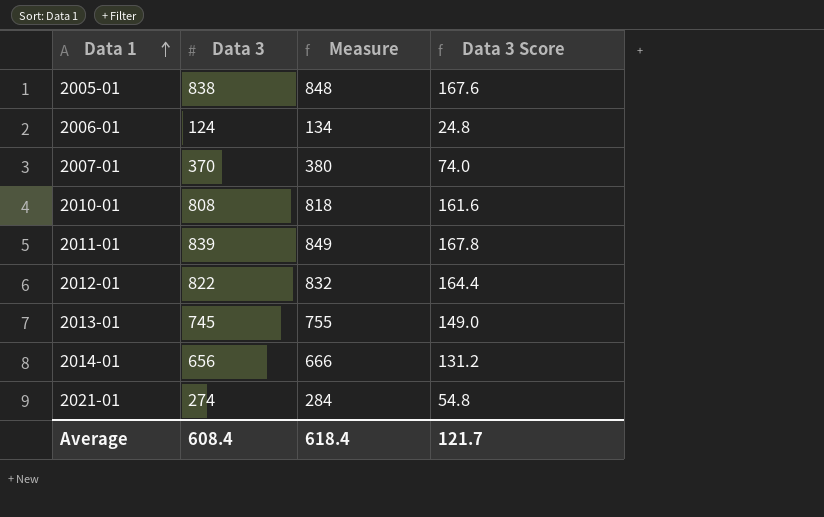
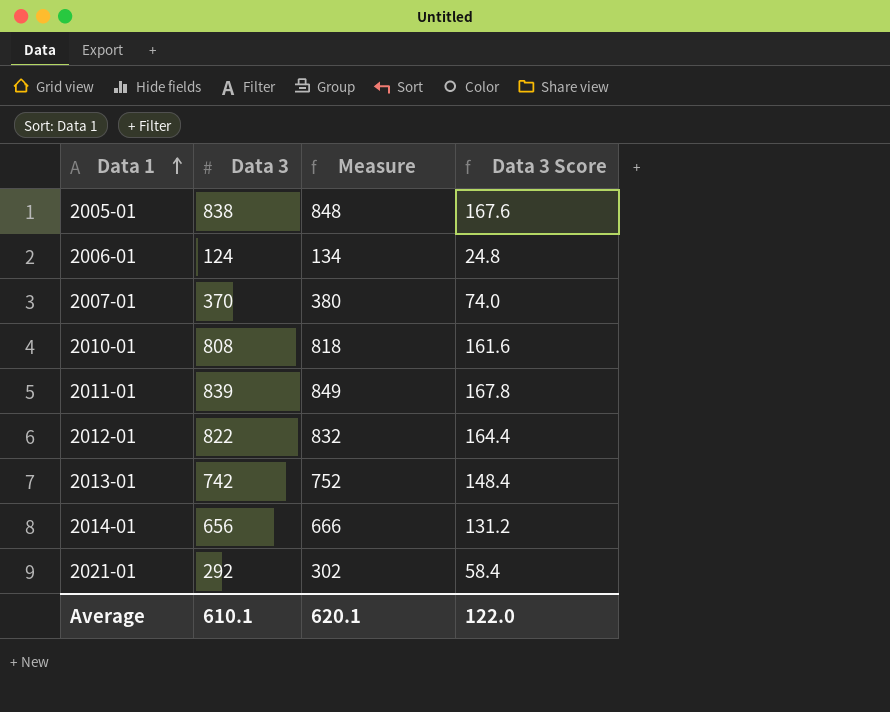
2013-01 | Data 3: 745 -> 742
2013-01 | Measure: 755 -> 752
2013-01 | Data 3 Score: 149.0 -> 148.4
2021-01 | Data 3: 274 -> 292
2021-01 | Measure: 284 -> 302
2021-01 | Data 3 Score: 54.8 -> 58.4
Average | Data 3: 608.4 -> 610.1
Average | Measure: 618.4 -> 620.1
Average | Data 3 Score: 121.7 -> 122.0

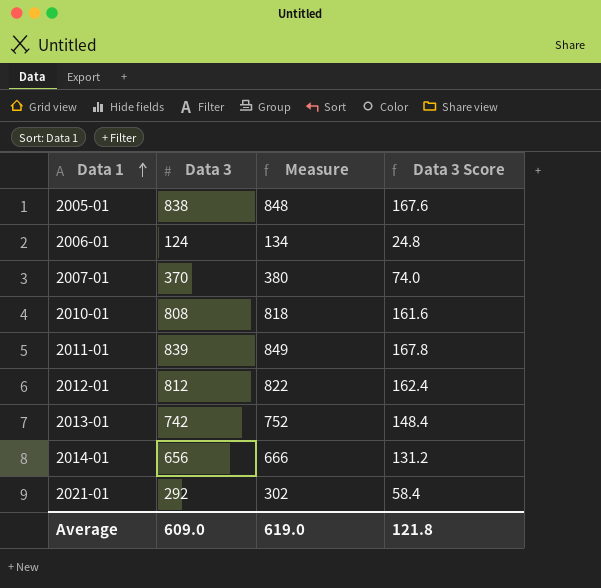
2012-01 | Data 3: 822 -> 812
2012-01 | Measure: 832 -> 822
2012-01 | Data 3 Score: 164.4 -> 162.4
Average | Data 3: 610.1 -> 609.0
Average | Measure: 620.1 -> 619.0
Average | Data 3 Score: 122.0 -> 121.8

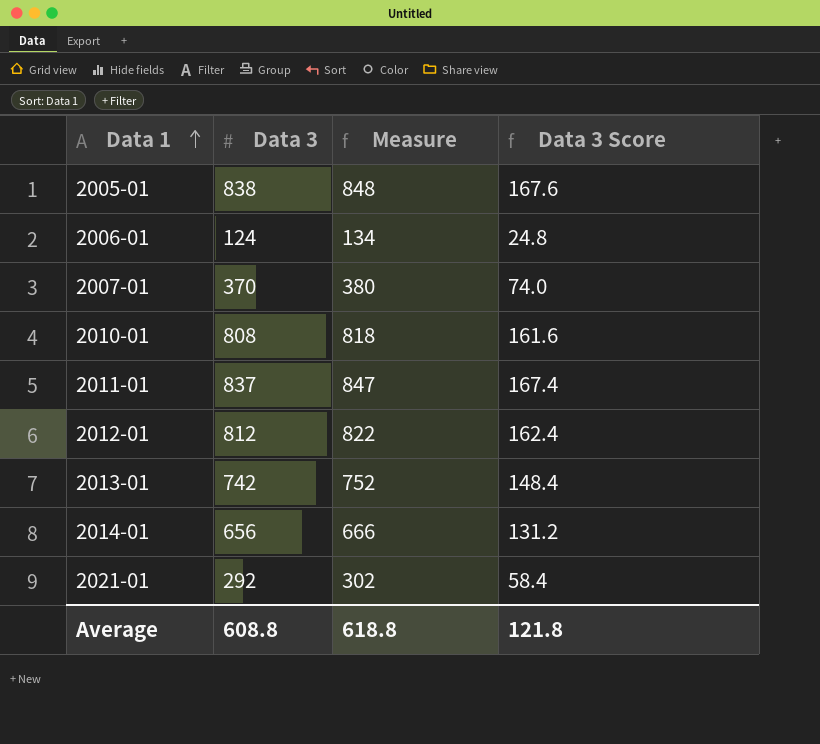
2011-01 | Data 3: 839 -> 837
2011-01 | Measure: 849 -> 847
2011-01 | Data 3 Score: 167.8 -> 167.4
Average | Data 3: 609.0 -> 608.8
Average | Measure: 619.0 -> 618.8

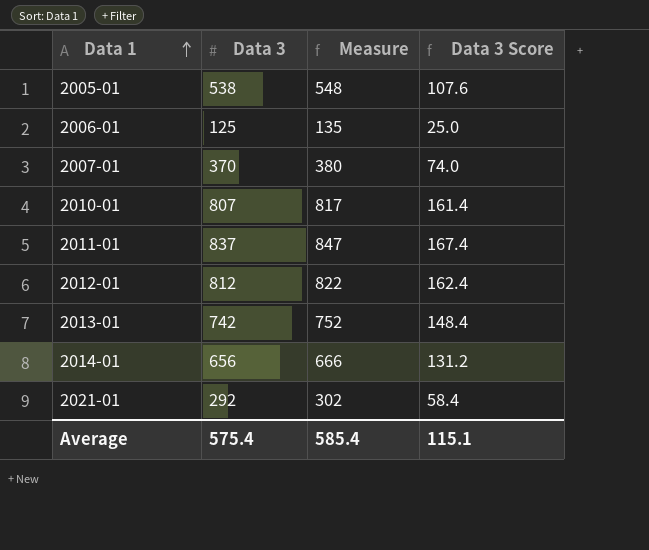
2005-01 | Data 3: 838 -> 538
2005-01 | Measure: 848 -> 548
2005-01 | Data 3 Score: 167.6 -> 107.6
2006-01 | Data 3: 124 -> 125
2006-01 | Measure: 134 -> 135
2006-01 | Data 3 Score: 24.8 -> 25.0
2010-01 | Data 3: 808 -> 807
2010-01 | Measure: 818 -> 817
2010-01 | Data 3 Score: 161.6 -> 161.4
Average | Data 3: 608.8 -> 575.4
Average | Measure: 618.8 -> 585.4
Average | Data 3 Score: 121.8 -> 115.1

